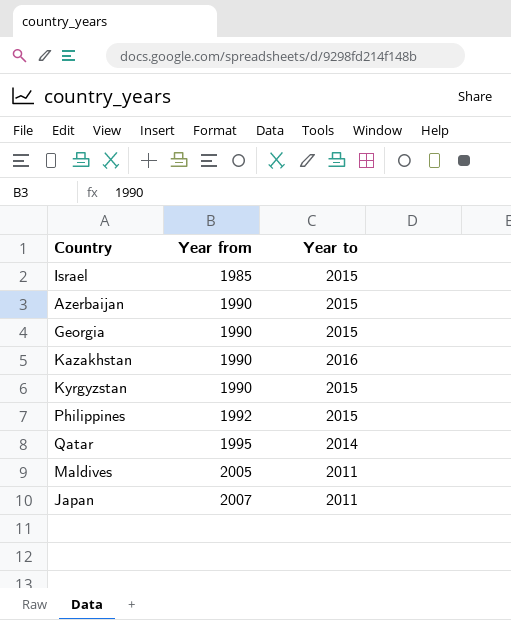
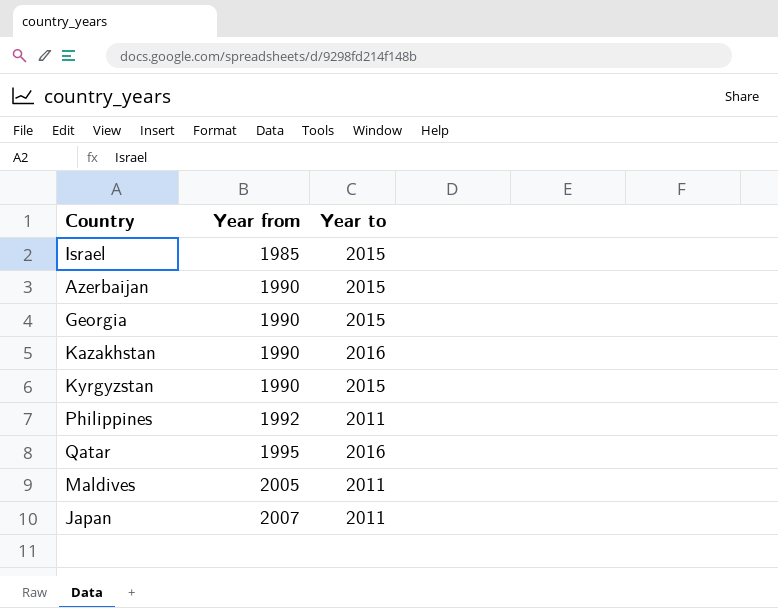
Philippines | Year to: 2015 -> 2011
Qatar | Year to: 2014 -> 2016

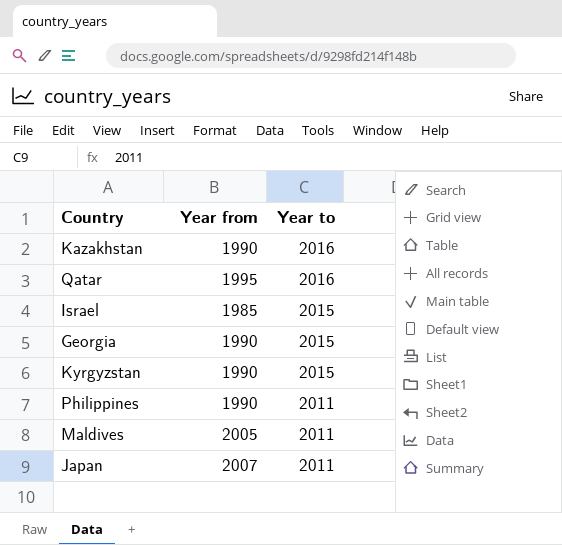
row order: Year from ascending -> Year to descending
row Azerbaijan: 1990 | 2015 -> none
Philippines | Year from: 1992 -> 1990

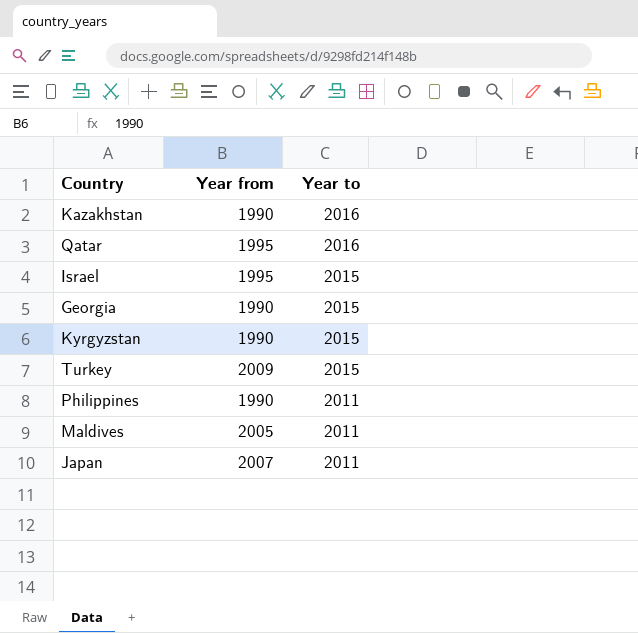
Israel | Year from: 1985 -> 1995
row Turkey: none -> 2009 | 2015

